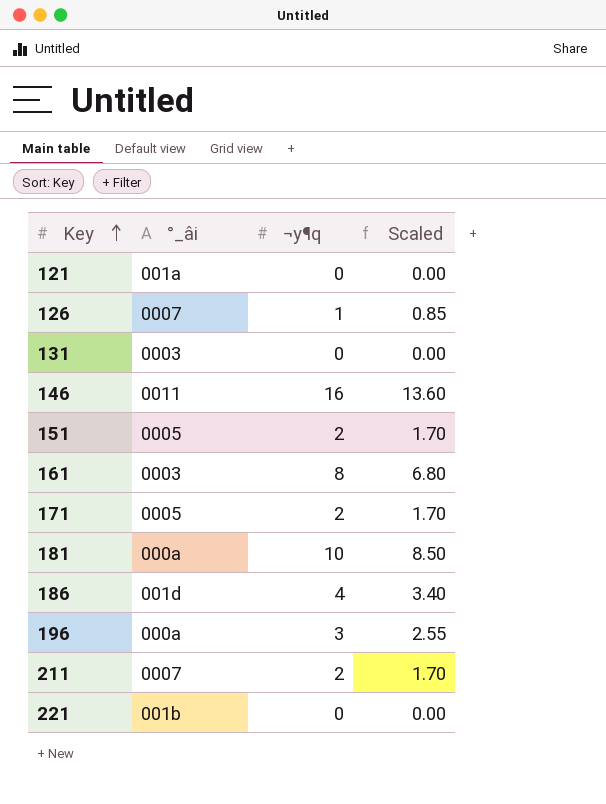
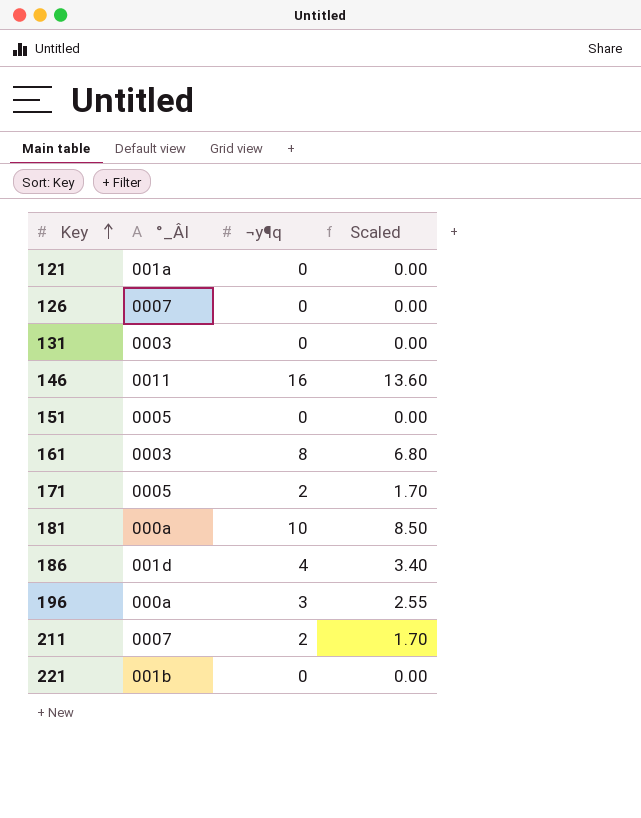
column name: °_âi -> °_ÂI
126 | ¬y¶q: 1 -> 0
126 | Scaled: 0.85 -> 0.00
151 | ¬y¶q: 2 -> 0
151 | Scaled: 1.70 -> 0.00

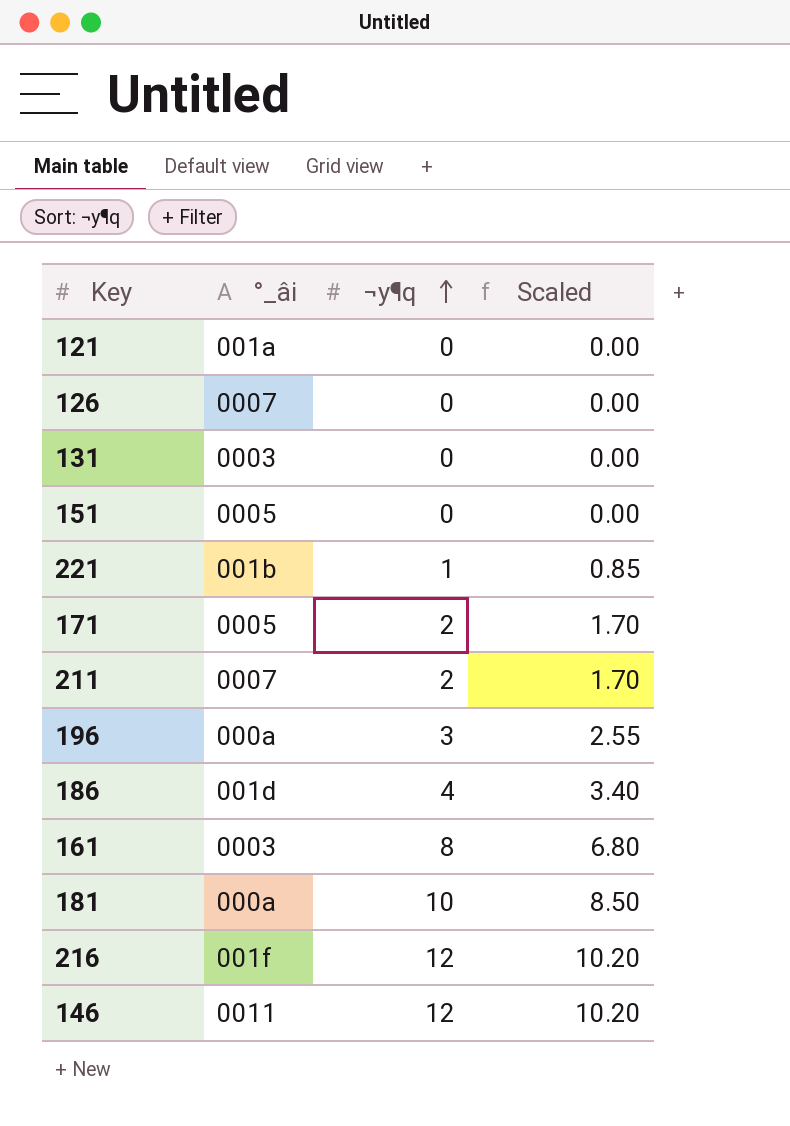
row order: Key ascending -> ¬y¶q ascending
column name: °_ÂI -> °_âi
221 | ¬y¶q: 0 -> 1
221 | Scaled: 0.00 -> 0.85
row 216: none -> 001f | 12 | 10.20
146 | ¬y¶q: 16 -> 12
146 | Scaled: 13.60 -> 10.20

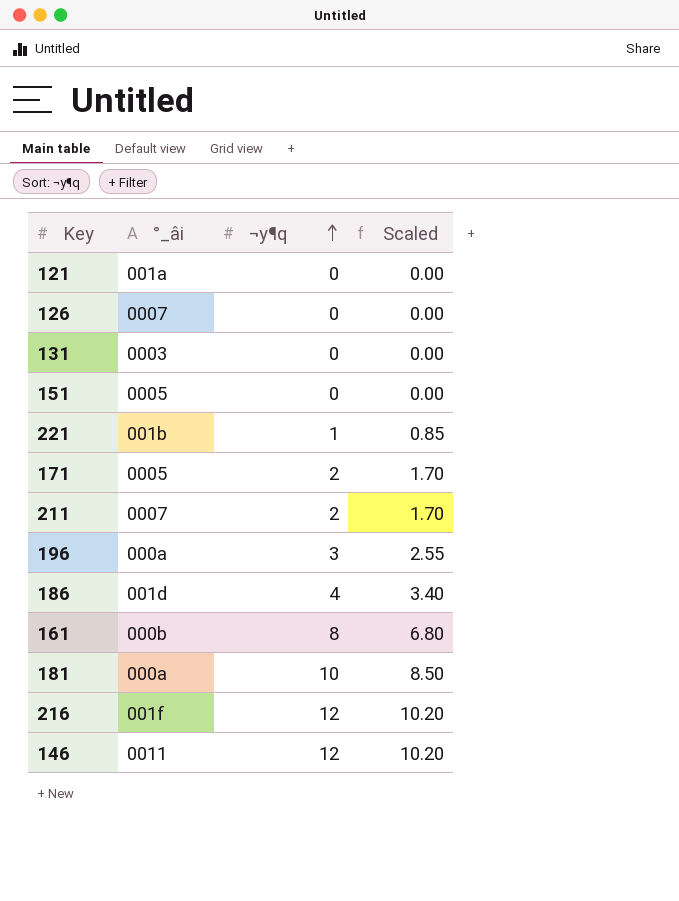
161 | °_âi: 0003 -> 000b

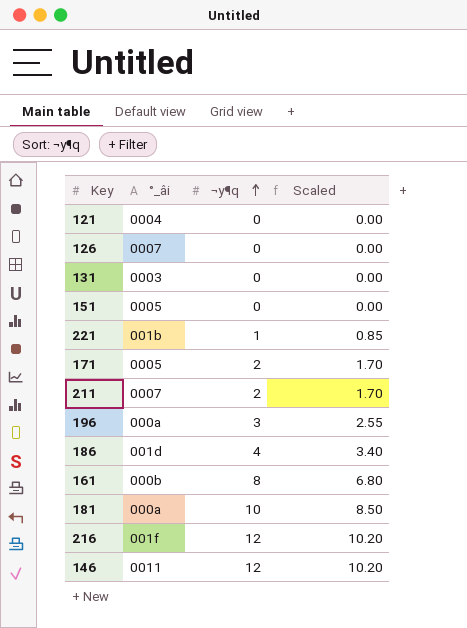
121 | °_âi: 001a -> 0004

